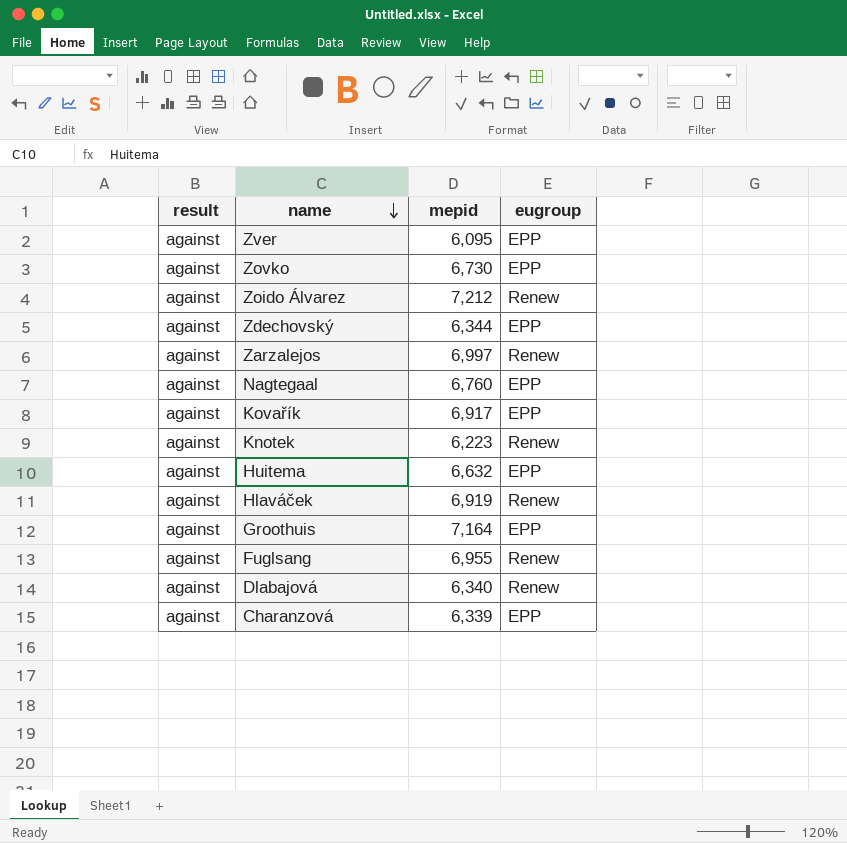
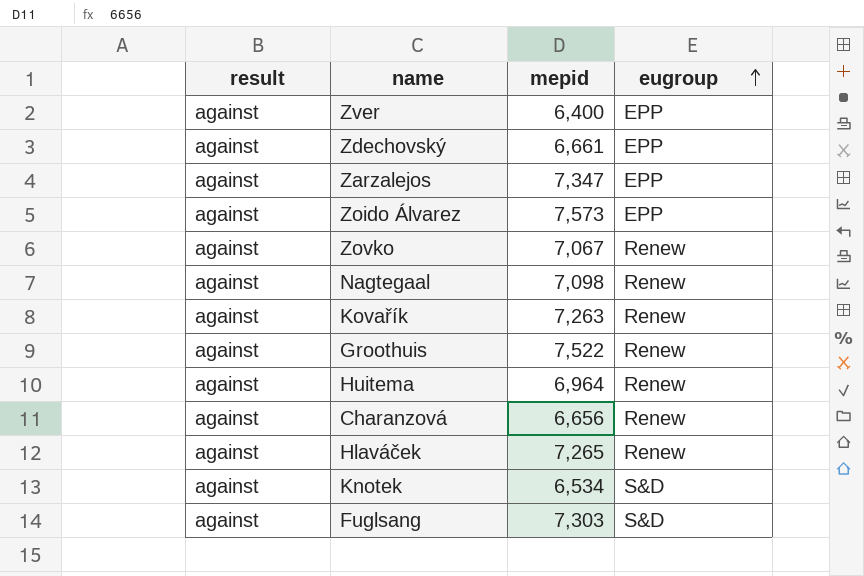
row order: name descending -> eugroup ascending
row Dlabajová: against | 6,340 | Renew -> none
Zver | mepid: 6,095 -> 6,400
Zdechovský | mepid: 6,344 -> 6,661
Zarzalejos | mepid: 6,997 -> 7,347
Zarzalejos | eugroup: Renew -> EPP
Zoido Álvarez | mepid: 7,212 -> 7,573
Zoido Álvarez | eugroup: Renew -> EPP
Zovko | mepid: 6,730 -> 7,067
Zovko | eugroup: EPP -> Renew
Nagtegaal | mepid: 6,760 -> 7,098
Nagtegaal | eugroup: EPP -> Renew
Kovařík | mepid: 6,917 -> 7,263
Kovařík | eugroup: EPP -> Renew
Groothuis | mepid: 7,164 -> 7,522
Groothuis | eugroup: EPP -> Renew
Huitema | mepid: 6,632 -> 6,964
Huitema | eugroup: EPP -> Renew
Charanzová | mepid: 6,339 -> 6,656
Charanzová | eugroup: EPP -> Renew
Hlaváček | mepid: 6,919 -> 7,265
Knotek | mepid: 6,223 -> 6,534
Knotek | eugroup: Renew -> S&D
Fuglsang | mepid: 6,955 -> 7,303
Fuglsang | eugroup: Renew -> S&D

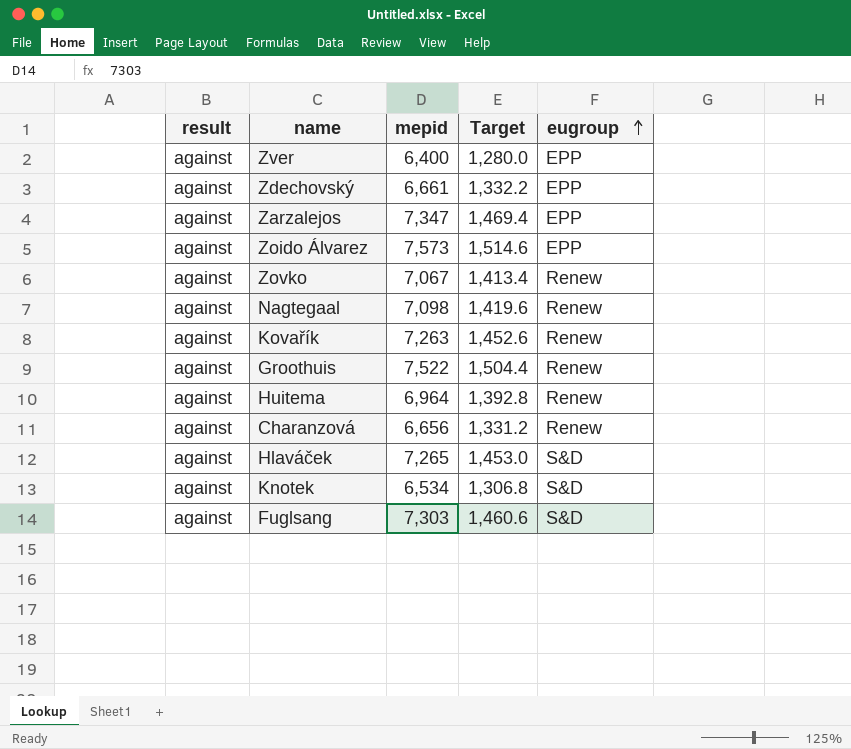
column Target | formula: none -> [mepid] * 0.2
Hlaváček | eugroup: Renew -> S&D

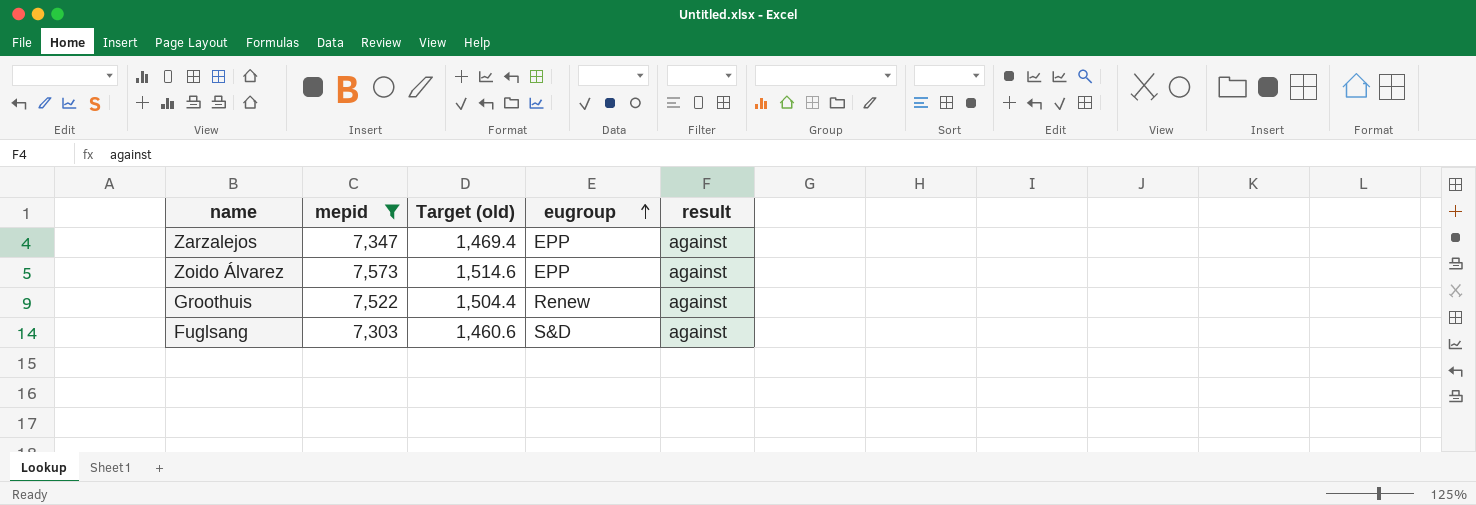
filter: none -> mepid >= 7,303
column name: Target -> Target (old)
column result | position: 1 -> 5

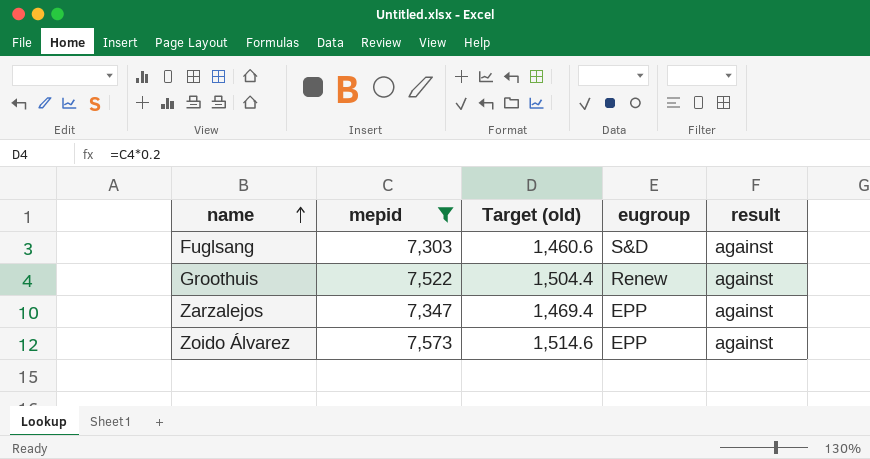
row order: eugroup ascending -> name ascending

